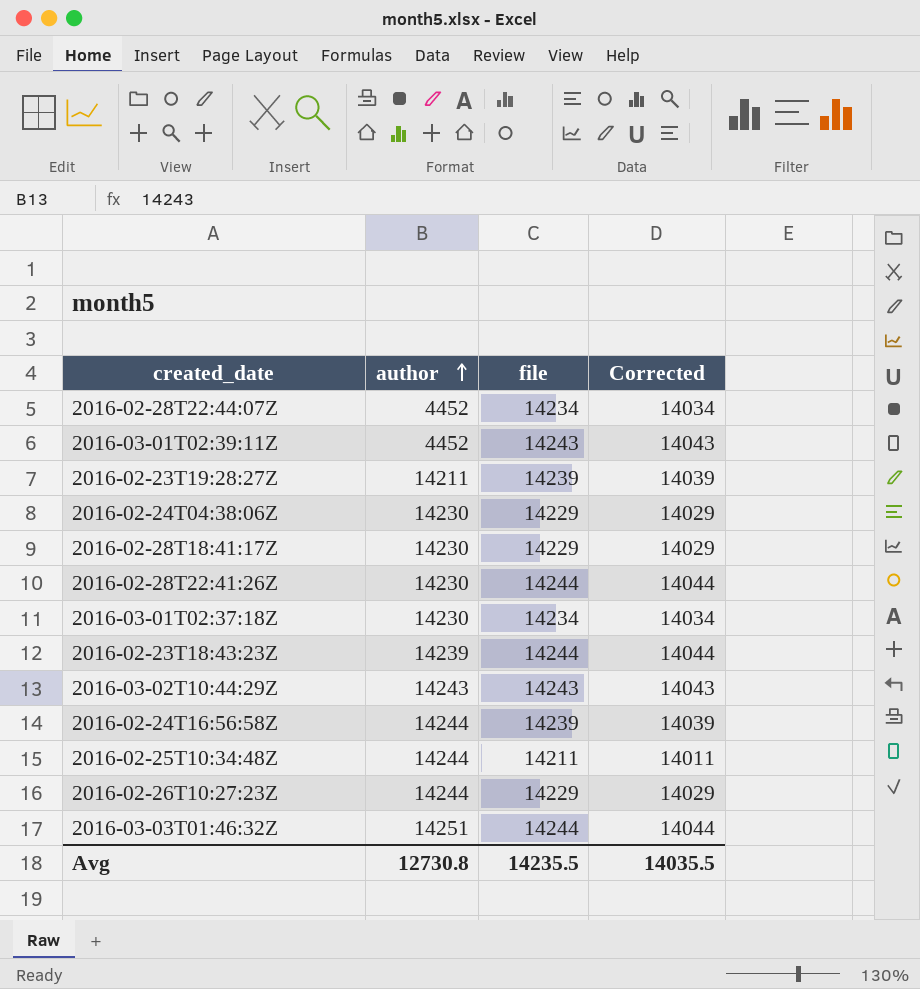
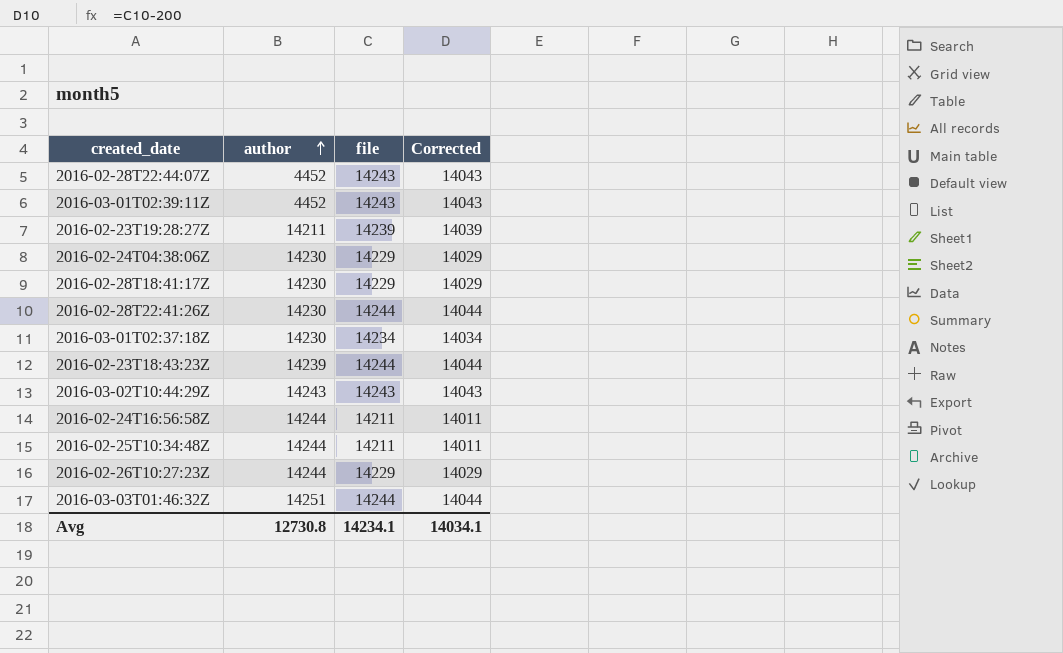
2016-02-28T22:44:07Z | file: 14234 -> 14243
2016-02-28T22:44:07Z | Corrected: 14034 -> 14043
2016-02-24T16:56:58Z | file: 14239 -> 14211
2016-02-24T16:56:58Z | Corrected: 14039 -> 14011
Avg | file: 14235.5 -> 14234.1
Avg | Corrected: 14035.5 -> 14034.1

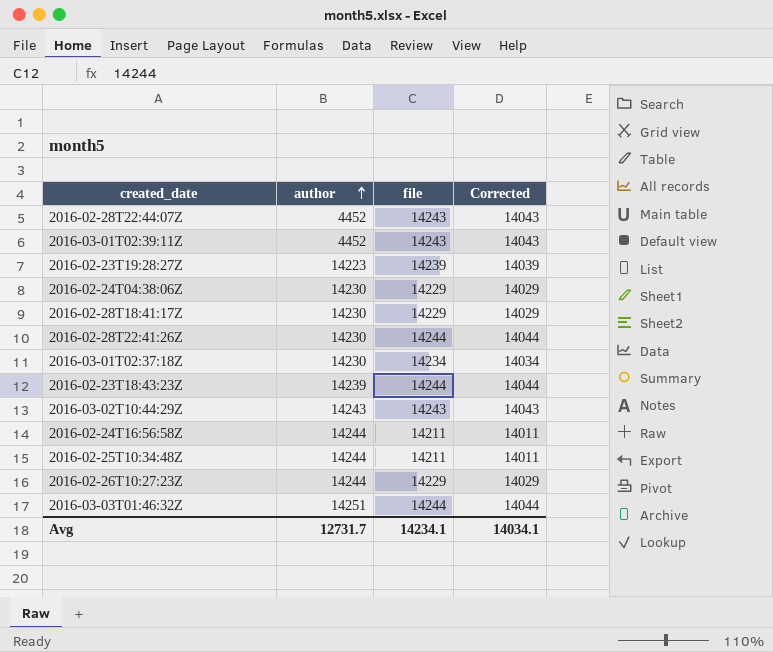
2016-02-23T19:28:27Z | author: 14211 -> 14223
Avg | author: 12730.8 -> 12731.7

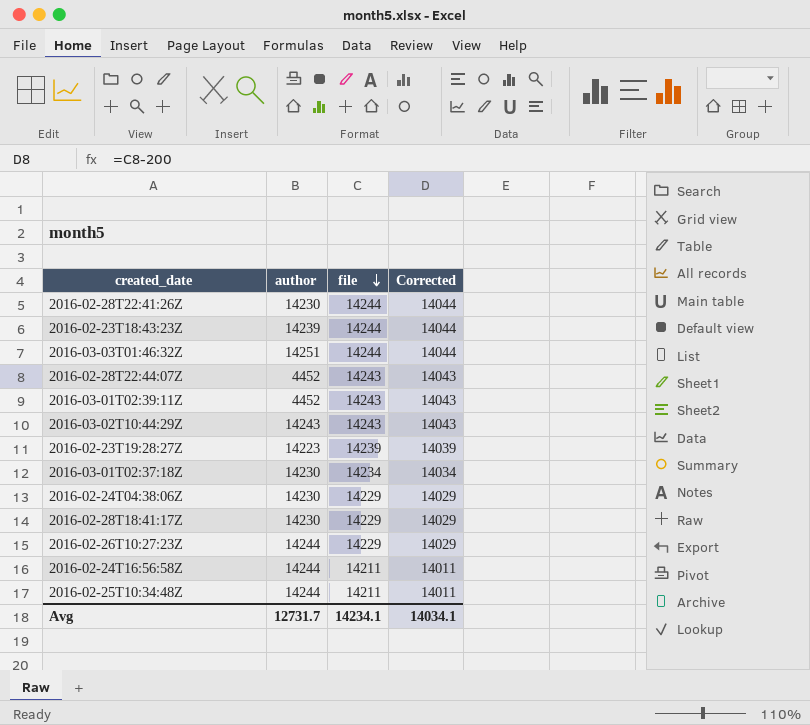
row order: author ascending -> file descending

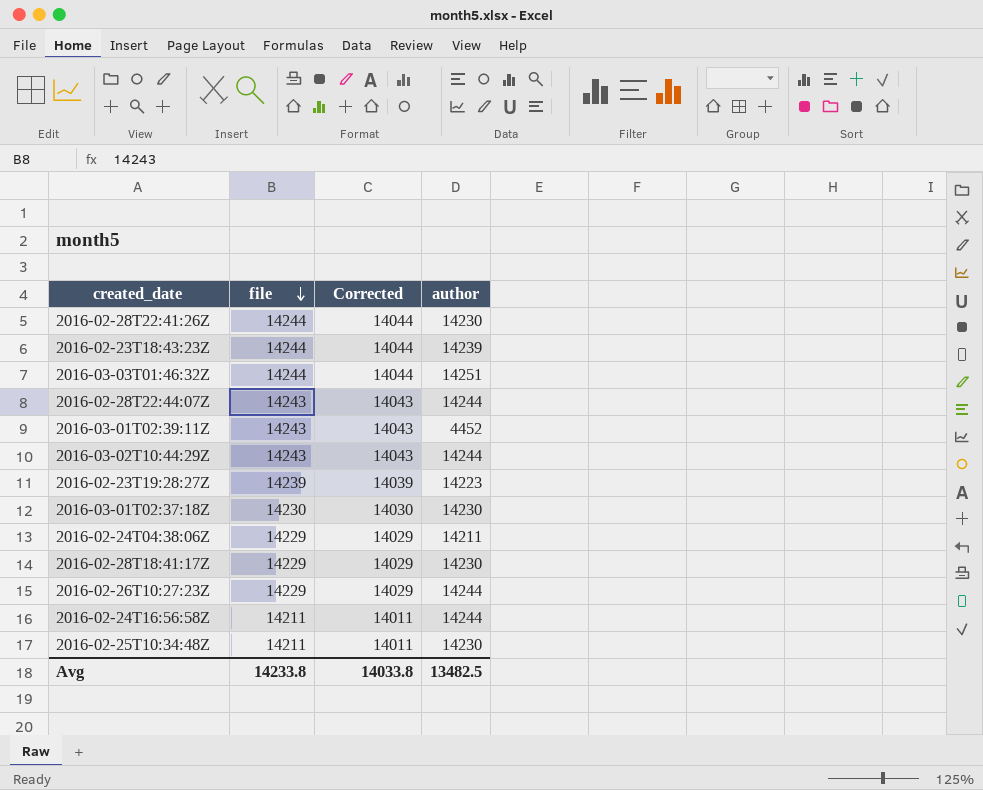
column author | position: 2 -> 4
2016-02-28T22:44:07Z | author: 4452 -> 14244
2016-03-02T10:44:29Z | author: 14243 -> 14244
2016-03-01T02:37:18Z | file: 14234 -> 14230
2016-03-01T02:37:18Z | Corrected: 14034 -> 14030
2016-02-24T04:38:06Z | author: 14230 -> 14211
2016-02-25T10:34:48Z | author: 14244 -> 14230
Avg | file: 14234.1 -> 14233.8
Avg | Corrected: 14034.1 -> 14033.8
Avg | author: 12731.7 -> 13482.5

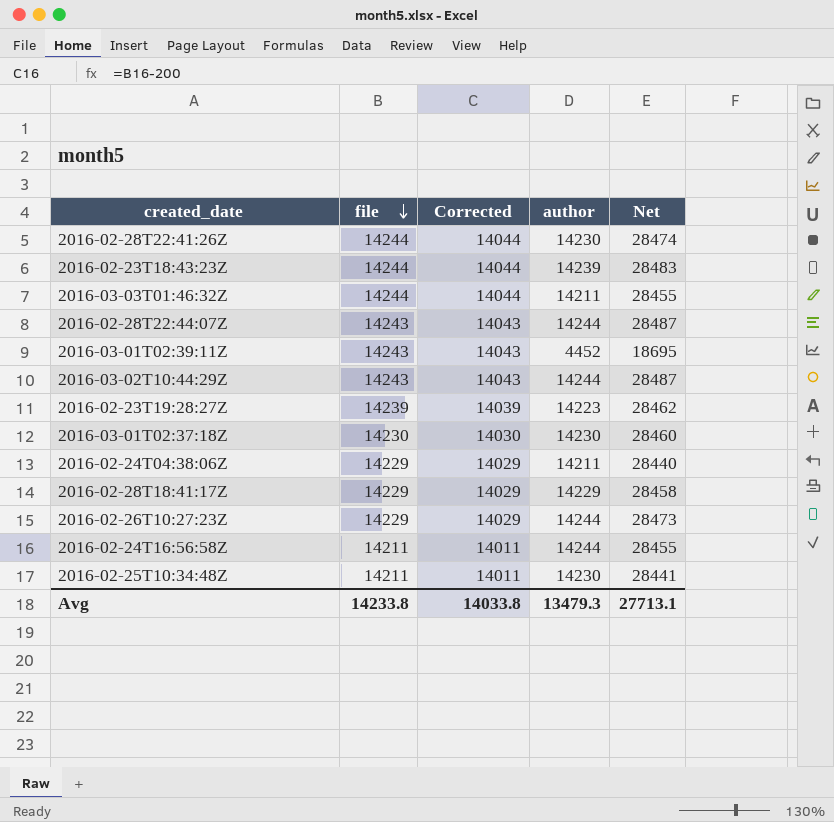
column Net | formula: none -> [file] + [author]
2016-03-03T01:46:32Z | author: 14251 -> 14211
2016-02-28T18:41:17Z | author: 14230 -> 14229
Avg | author: 13482.5 -> 13479.3

